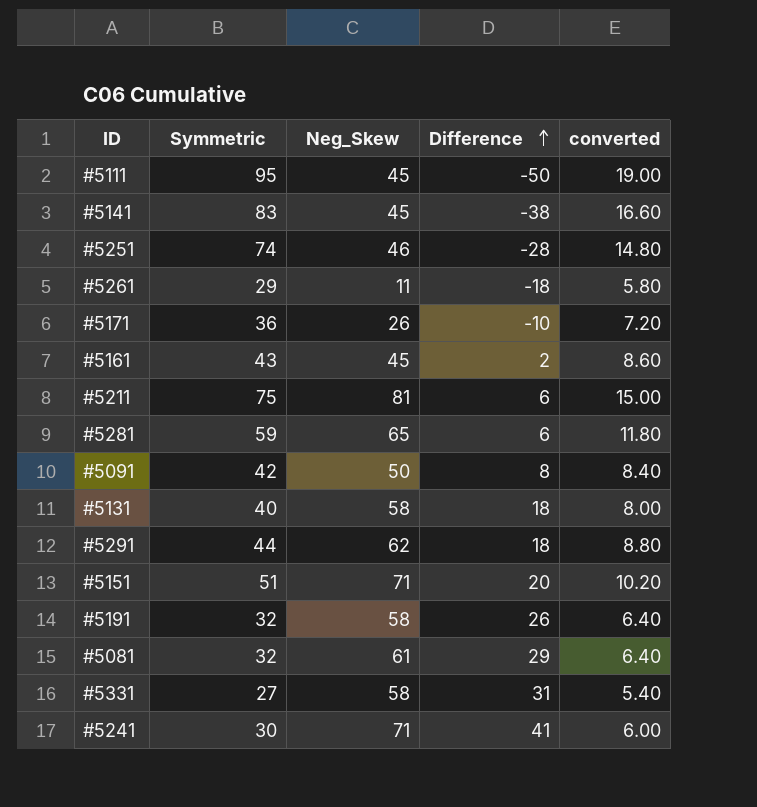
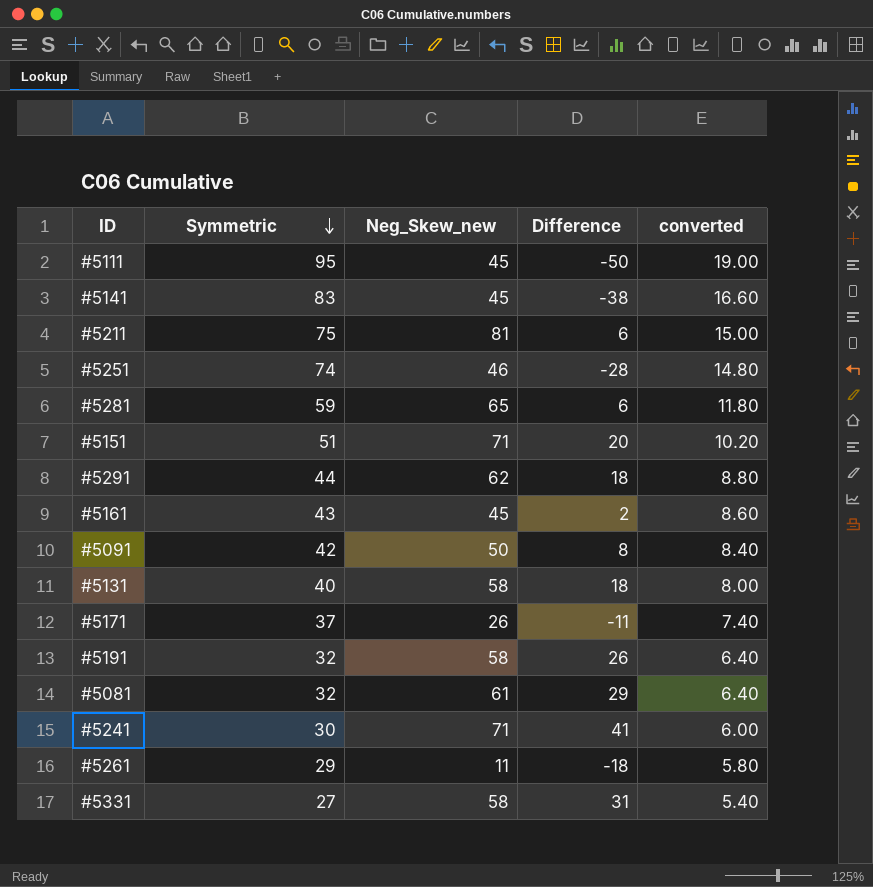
row order: Difference ascending -> Symmetric descending
column name: Neg_Skew -> Neg_Skew_new
#5171 | Symmetric: 36 -> 37
#5171 | Difference: -10 -> -11
#5171 | converted: 7.20 -> 7.40

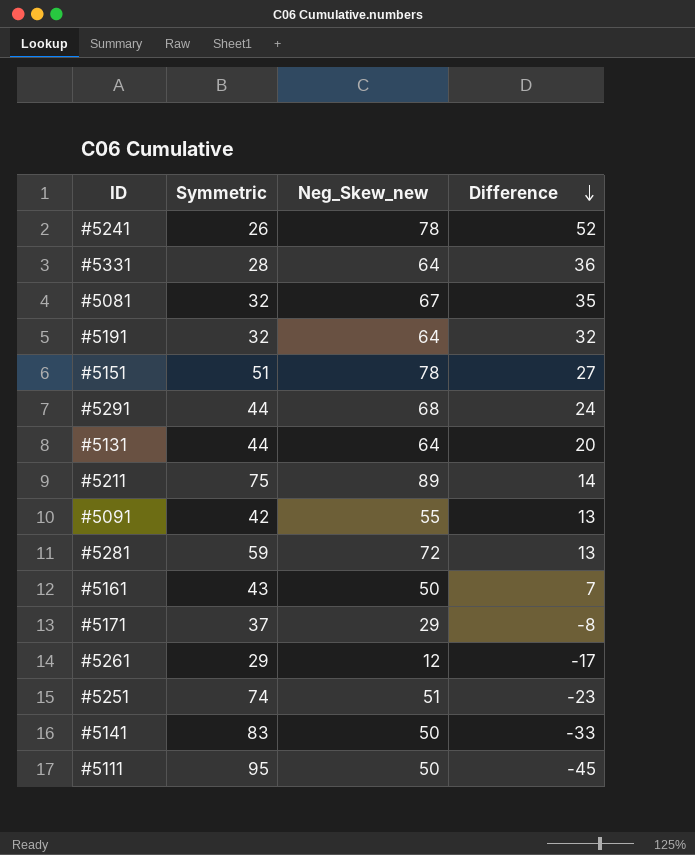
row order: Symmetric descending -> Difference descending
column converted | formula: [Symmetric] * 0.2 -> none
#5241 | Symmetric: 30 -> 26
#5241 | Neg_Skew_new: 71 -> 78
#5241 | Difference: 41 -> 52
#5331 | Symmetric: 27 -> 28
#5331 | Neg_Skew_new: 58 -> 64
#5331 | Difference: 31 -> 36
#5081 | Neg_Skew_new: 61 -> 67
#5081 | Difference: 29 -> 35
#5191 | Neg_Skew_new: 58 -> 64
#5191 | Difference: 26 -> 32
#5151 | Neg_Skew_new: 71 -> 78
#5151 | Difference: 20 -> 27
#5291 | Neg_Skew_new: 62 -> 68
#5291 | Difference: 18 -> 24
#5131 | Symmetric: 40 -> 44
#5131 | Neg_Skew_new: 58 -> 64
#5131 | Difference: 18 -> 20
#5211 | Neg_Skew_new: 81 -> 89
#5211 | Difference: 6 -> 14
#5091 | Neg_Skew_new: 50 -> 55
#5091 | Difference: 8 -> 13
#5281 | Neg_Skew_new: 65 -> 72
#5281 | Difference: 6 -> 13
#5161 | Neg_Skew_new: 45 -> 50
#5161 | Difference: 2 -> 7
#5171 | Neg_Skew_new: 26 -> 29
#5171 | Difference: -11 -> -8
#5261 | Neg_Skew_new: 11 -> 12
#5261 | Difference: -18 -> -17
#5251 | Neg_Skew_new: 46 -> 51
#5251 | Difference: -28 -> -23
#5141 | Neg_Skew_new: 45 -> 50
#5141 | Difference: -38 -> -33
#5111 | Neg_Skew_new: 45 -> 50
#5111 | Difference: -50 -> -45

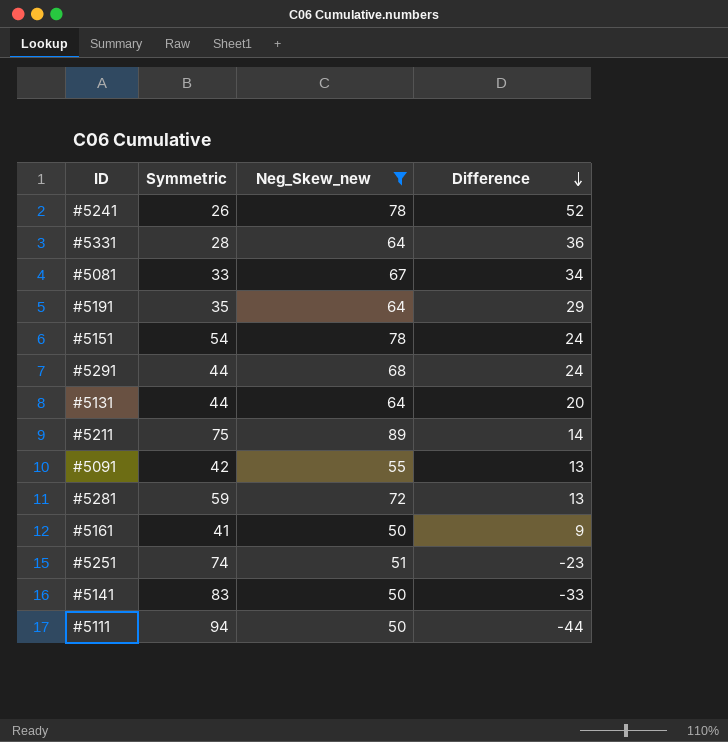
filter: none -> Neg_Skew_new >= 50
#5081 | Symmetric: 32 -> 33
#5081 | Difference: 35 -> 34
#5191 | Symmetric: 32 -> 35
#5191 | Difference: 32 -> 29
#5151 | Symmetric: 51 -> 54
#5151 | Difference: 27 -> 24
#5161 | Symmetric: 43 -> 41
#5161 | Difference: 7 -> 9
#5111 | Symmetric: 95 -> 94
#5111 | Difference: -45 -> -44

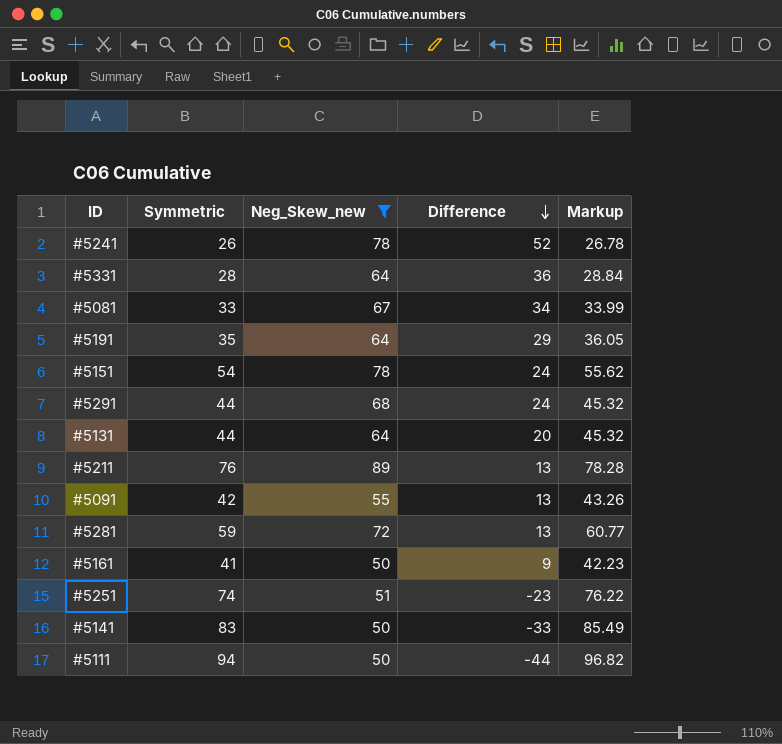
column Markup | formula: none -> [Symmetric] * 1.03
#5211 | Symmetric: 75 -> 76
#5211 | Difference: 14 -> 13

